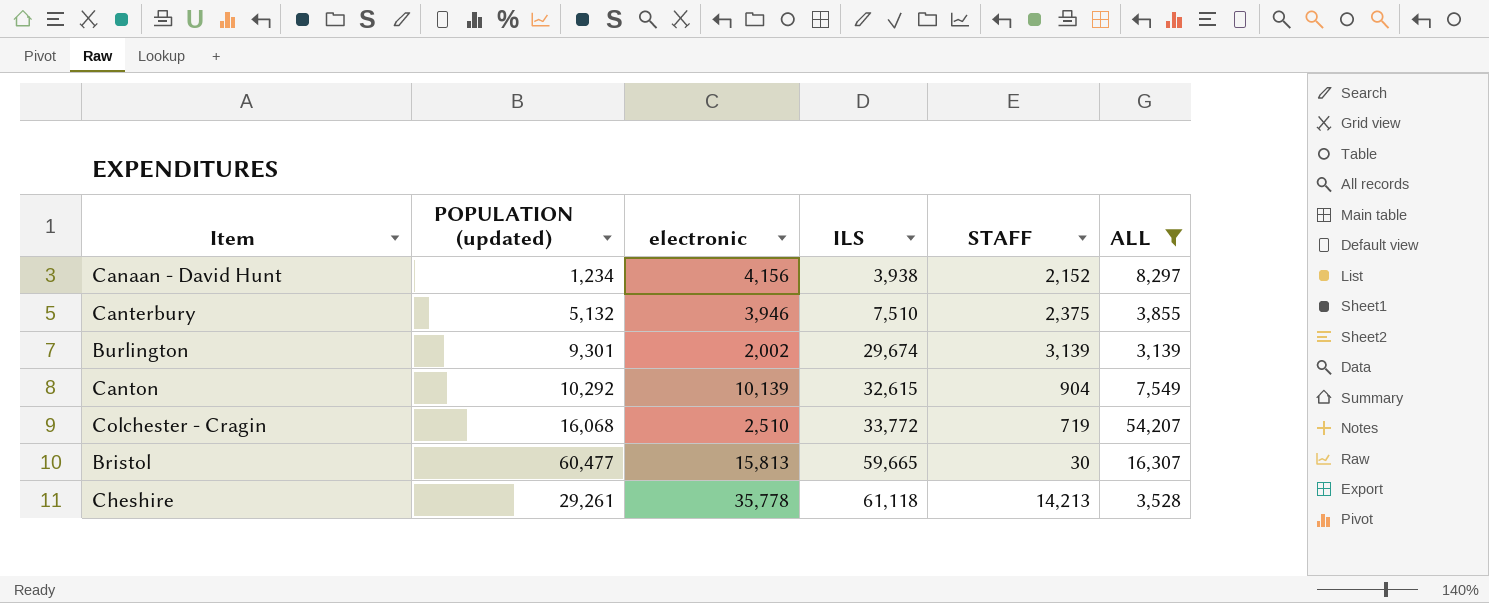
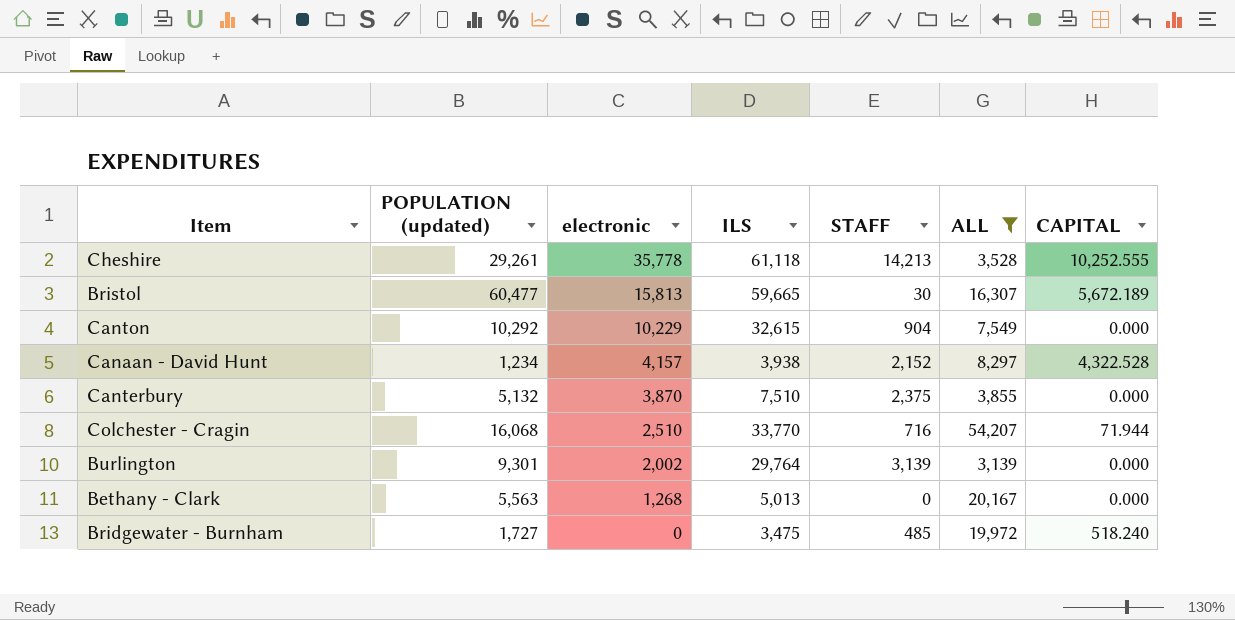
row order: ILS ascending -> electronic descending
column CAPITAL | position: none -> 7
Canton | electronic: 10,139 -> 10,229
Canaan - David Hunt | electronic: 4,156 -> 4,157
Canterbury | electronic: 3,946 -> 3,870
Colchester - Cragin | ILS: 33,772 -> 33,770
Colchester - Cragin | STAFF: 719 -> 716
Burlington | ILS: 29,674 -> 29,764
row Bethany - Clark: none -> 5,563 | 1,268 | 5,013 | 0 | 20,167 | 0.000
row Bridgewater - Burnham: none -> 1,727 | 0 | 3,475 | 485 | 19,972 | 518.240

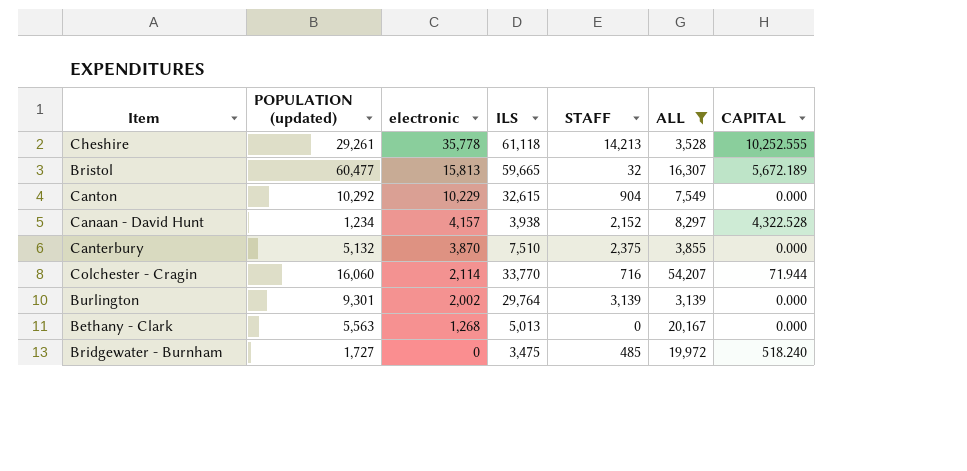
Bristol | STAFF: 30 -> 32
Colchester - Cragin | POPULATION (updated): 16,068 -> 16,060
Colchester - Cragin | electronic: 2,510 -> 2,114

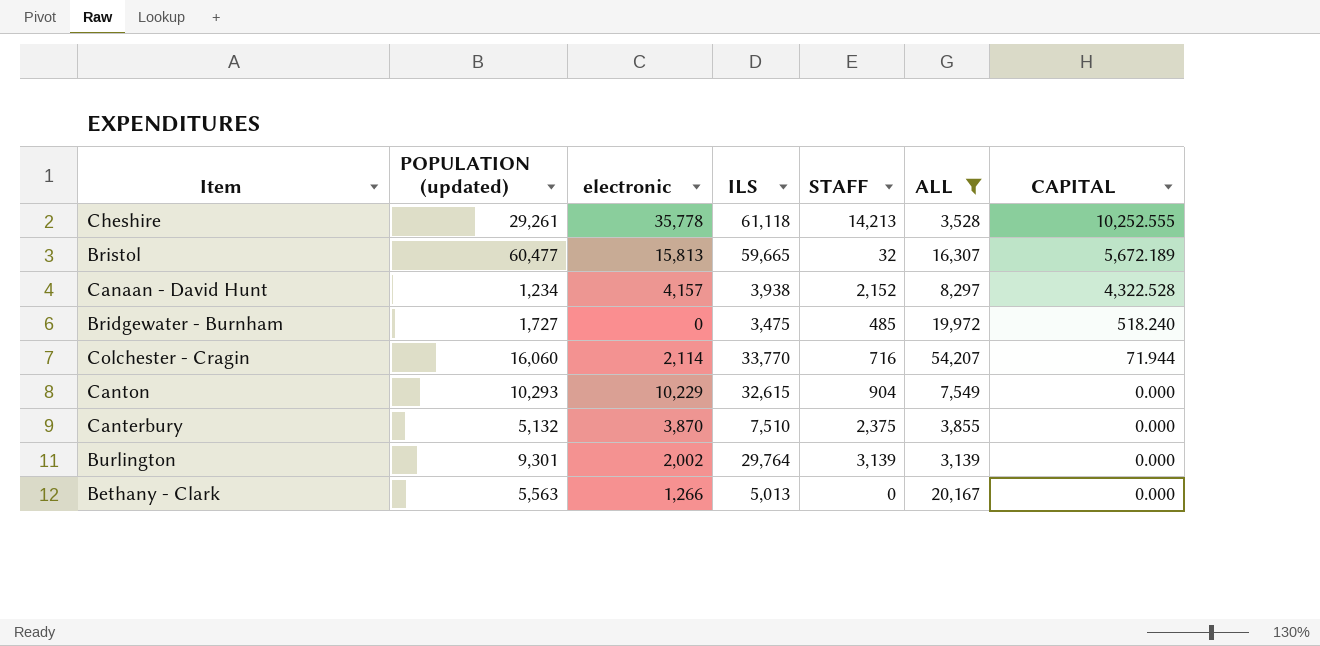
row order: electronic descending -> CAPITAL descending
Canton | POPULATION (updated): 10,292 -> 10,293
Bethany - Clark | electronic: 1,268 -> 1,266

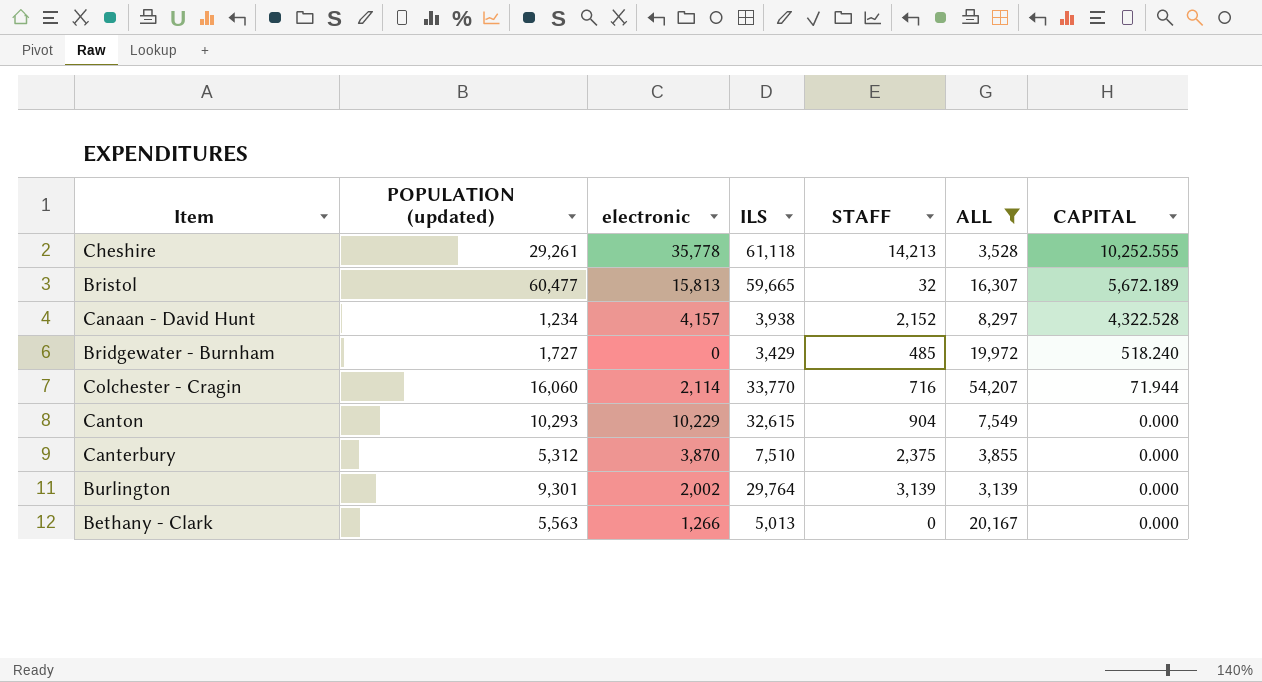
Bridgewater - Burnham | ILS: 3,475 -> 3,429
Canterbury | POPULATION (updated): 5,132 -> 5,312

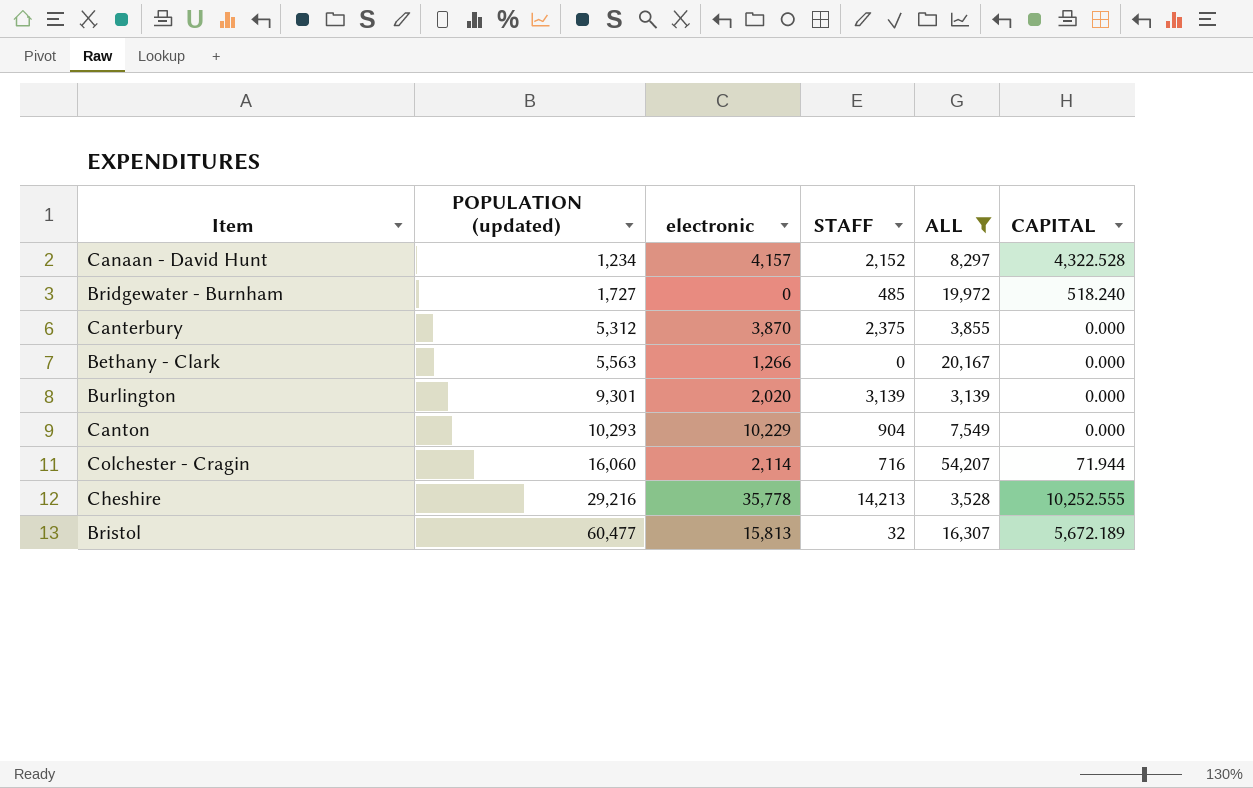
row order: CAPITAL descending -> POPULATION (updated) ascending
column ILS | position: 4 -> none
Burlington | electronic: 2,002 -> 2,020
Cheshire | POPULATION (updated): 29,261 -> 29,216

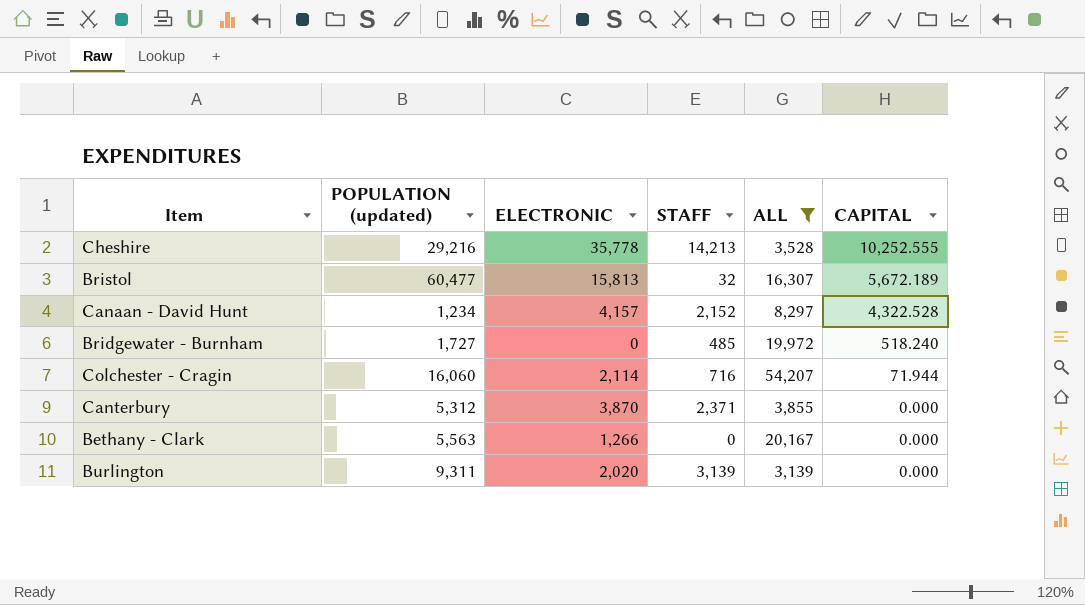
row order: POPULATION (updated) ascending -> CAPITAL descending
column name: electronic -> ELECTRONIC
row Canton: 10,293 | 10,229 | 904 | 7,549 | 0.000 -> none
Canterbury | STAFF: 2,375 -> 2,371
Burlington | POPULATION (updated): 9,301 -> 9,311

